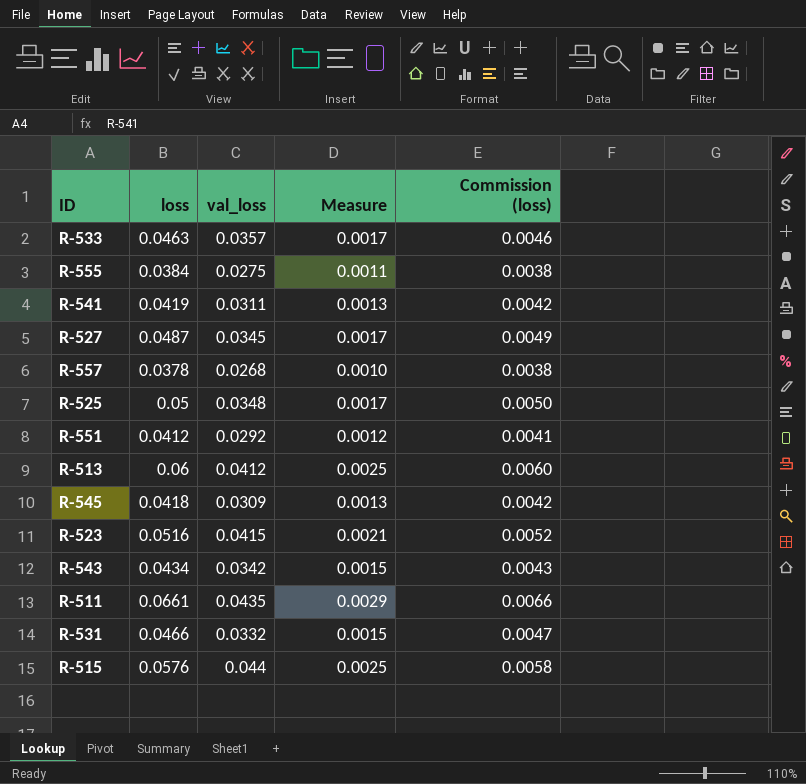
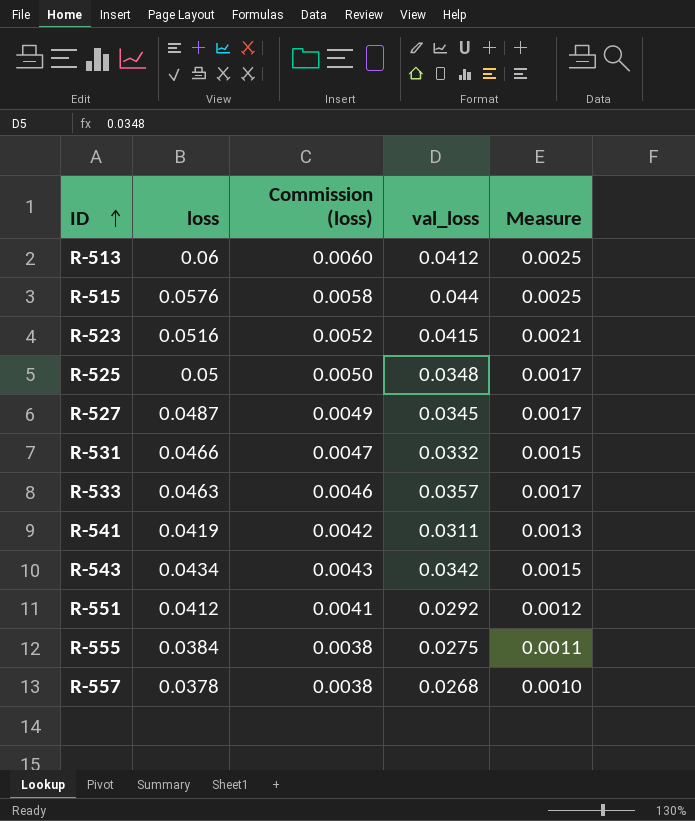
row order: none -> ID ascending
column Commission (loss) | position: 5 -> 3
row R-545: 0.0418 | 0.0309 | 0.0013 | 0.0042 -> none
row R-511: 0.0661 | 0.0435 | 0.0029 | 0.0066 -> none

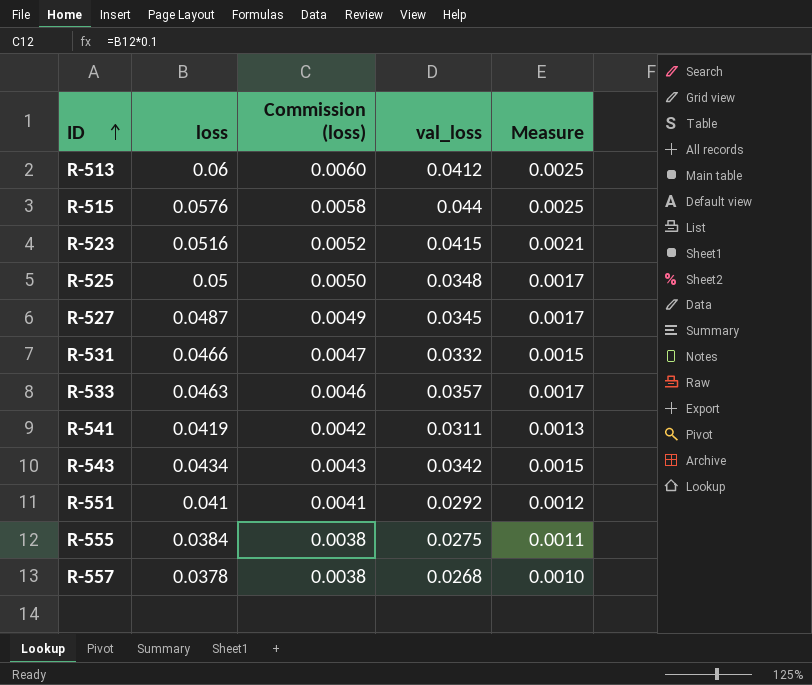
R-551 | loss: 0.0412 -> 0.041

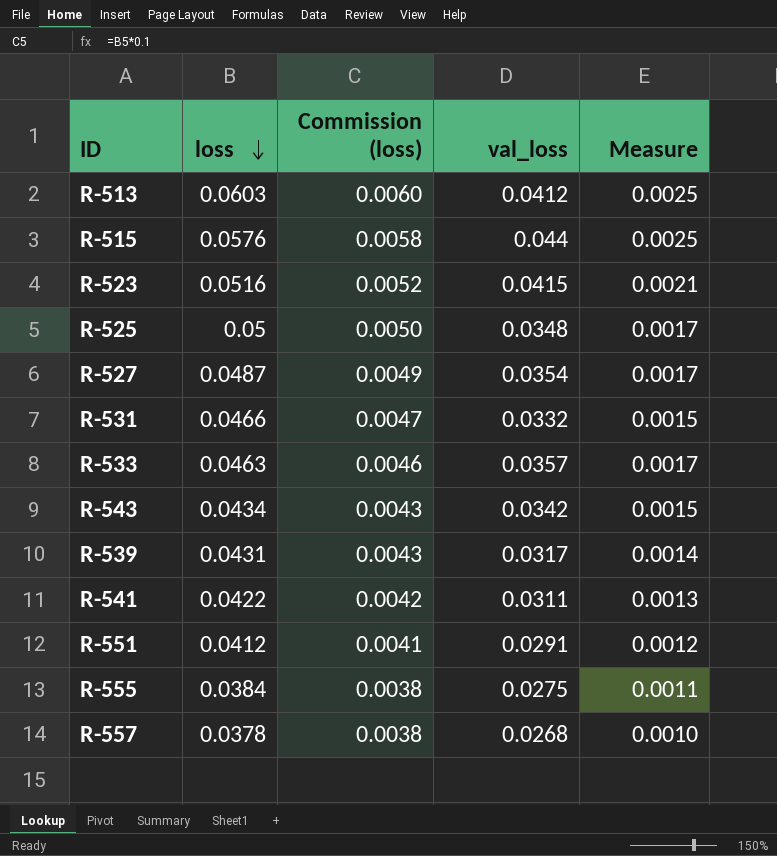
row order: ID ascending -> loss descending
R-513 | loss: 0.06 -> 0.0603
R-527 | val_loss: 0.0345 -> 0.0354
row R-539: none -> 0.0431 | 0.0043 | 0.0317 | 0.0014
R-541 | loss: 0.0419 -> 0.0422
R-551 | loss: 0.041 -> 0.0412
R-551 | val_loss: 0.0292 -> 0.0291

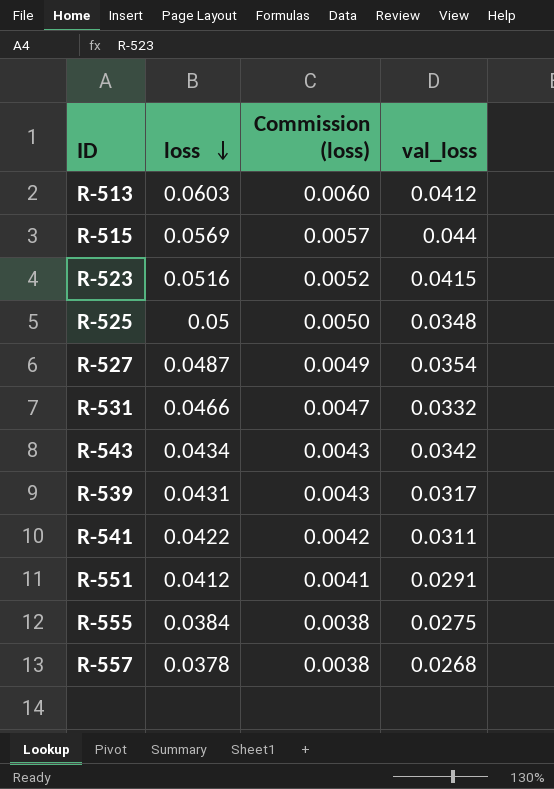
column Measure | formula: [loss] * [val_loss] -> none
row R-533: 0.0463 | 0.0046 | 0.0357 | 0.0017 -> none
R-515 | loss: 0.0576 -> 0.0569
R-515 | Commission (loss): 0.0058 -> 0.0057

